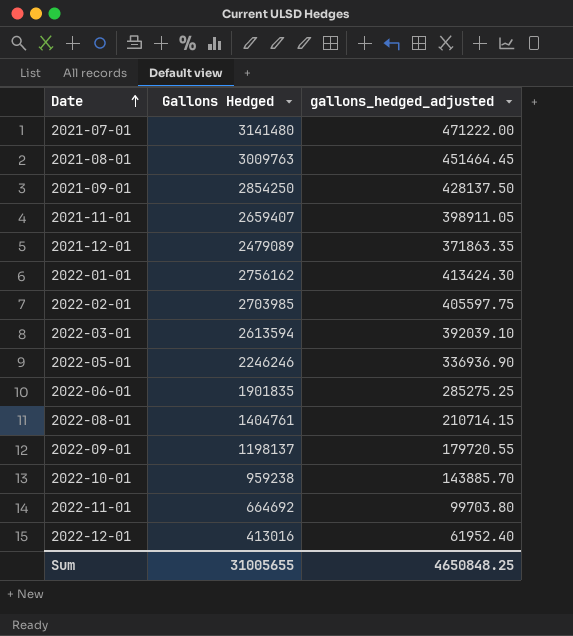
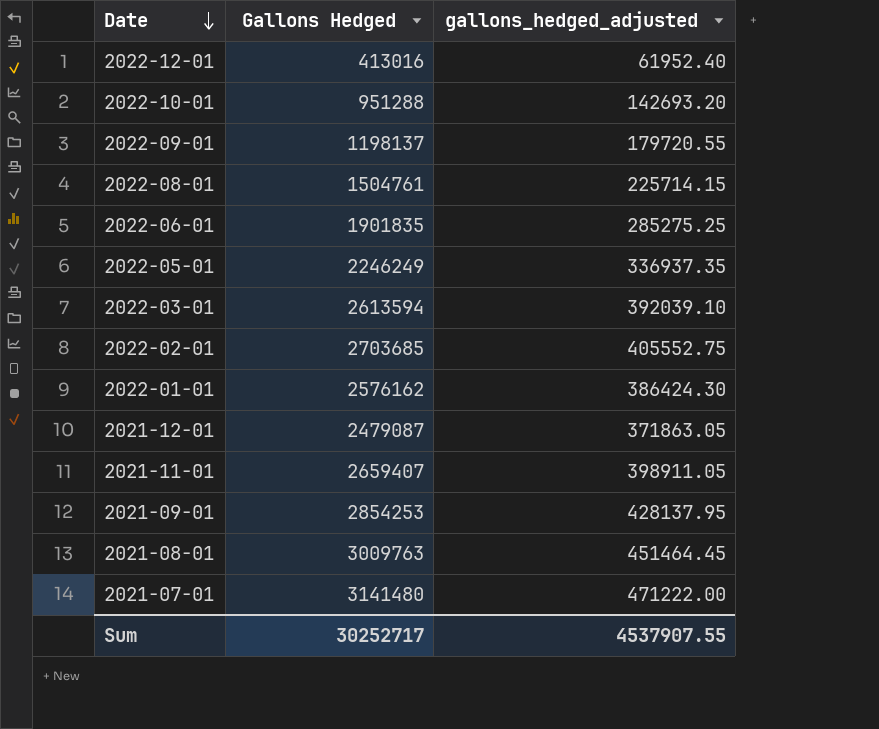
row order: Date ascending -> Date descending
row 2022-11-01: 664692 | 99703.80 -> none
2022-10-01 | Gallons Hedged: 959238 -> 951288
2022-10-01 | gallons_hedged_adjusted: 143885.70 -> 142693.20
2022-08-01 | Gallons Hedged: 1404761 -> 1504761
2022-08-01 | gallons_hedged_adjusted: 210714.15 -> 225714.15
2022-05-01 | Gallons Hedged: 2246246 -> 2246249
2022-05-01 | gallons_hedged_adjusted: 336936.90 -> 336937.35
2022-02-01 | Gallons Hedged: 2703985 -> 2703685
2022-02-01 | gallons_hedged_adjusted: 405597.75 -> 405552.75
2022-01-01 | Gallons Hedged: 2756162 -> 2576162
2022-01-01 | gallons_hedged_adjusted: 413424.30 -> 386424.30
2021-12-01 | Gallons Hedged: 2479089 -> 2479087
2021-12-01 | gallons_hedged_adjusted: 371863.35 -> 371863.05
2021-09-01 | Gallons Hedged: 2854250 -> 2854253
2021-09-01 | gallons_hedged_adjusted: 428137.50 -> 428137.95
Sum | Gallons Hedged: 31005655 -> 30252717
Sum | gallons_hedged_adjusted: 4650848.25 -> 4537907.55

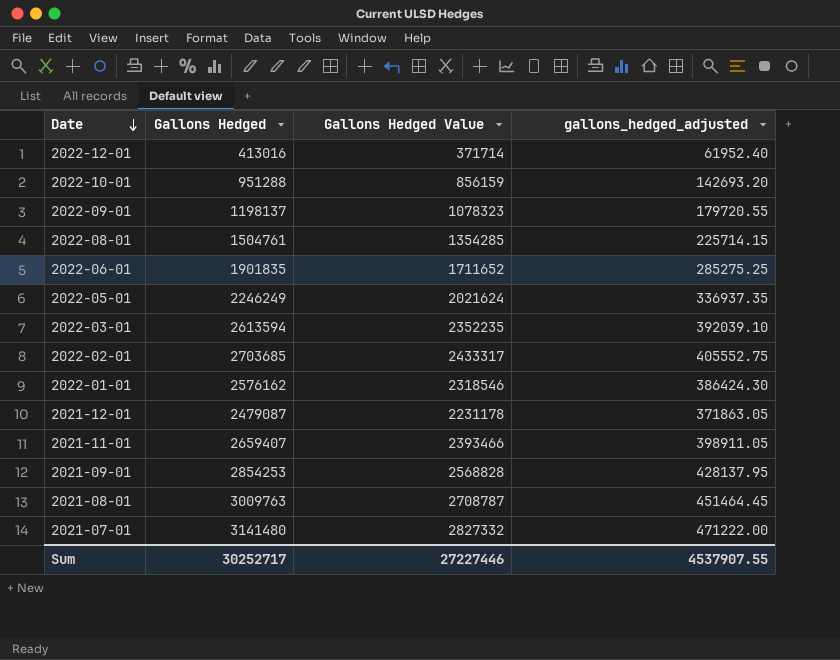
column Gallons Hedged Value | formula: none -> [Gallons Hedged] * 0.9

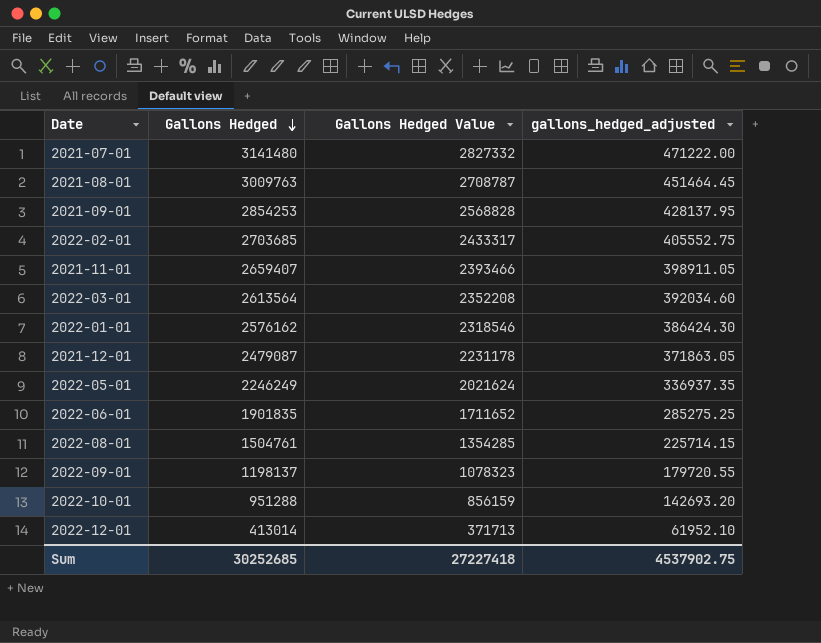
row order: Date descending -> Gallons Hedged descending
2022-03-01 | Gallons Hedged: 2613594 -> 2613564
2022-03-01 | Gallons Hedged Value: 2352235 -> 2352208
2022-03-01 | gallons_hedged_adjusted: 392039.10 -> 392034.60
2022-12-01 | Gallons Hedged: 413016 -> 413014
2022-12-01 | Gallons Hedged Value: 371714 -> 371713
2022-12-01 | gallons_hedged_adjusted: 61952.40 -> 61952.10
Sum | Gallons Hedged: 30252717 -> 30252685
Sum | Gallons Hedged Value: 27227446 -> 27227418
Sum | gallons_hedged_adjusted: 4537907.55 -> 4537902.75

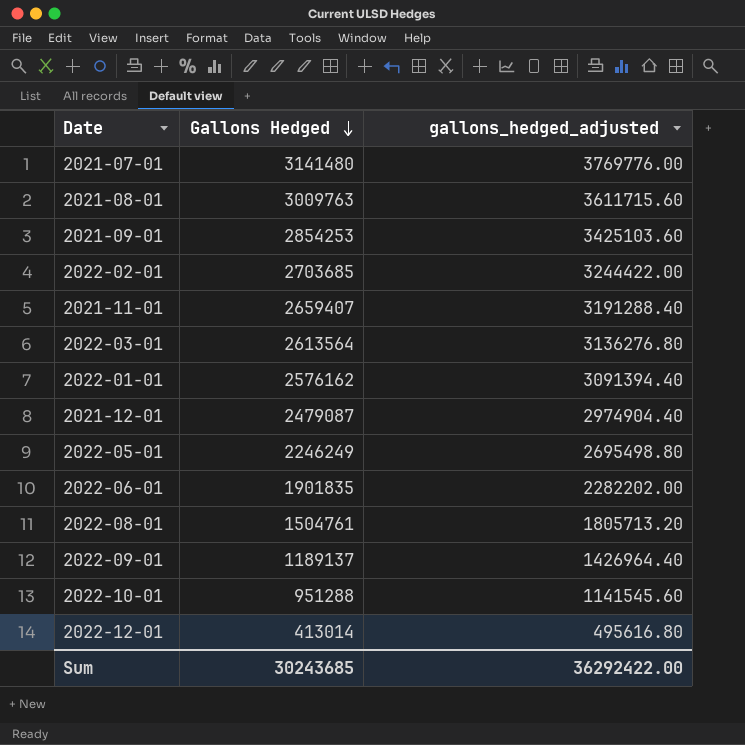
column Gallons Hedged Value | formula: [Gallons Hedged] * 0.9 -> none
column gallons_hedged_adjusted | formula: [Gallons Hedged] * 0.15 -> [Gallons Hedged] * 1.2
2022-09-01 | Gallons Hedged: 1198137 -> 1189137
Sum | Gallons Hedged: 30252685 -> 30243685
Sum | gallons_hedged_adjusted: 4537902.75 -> 36292422.00

